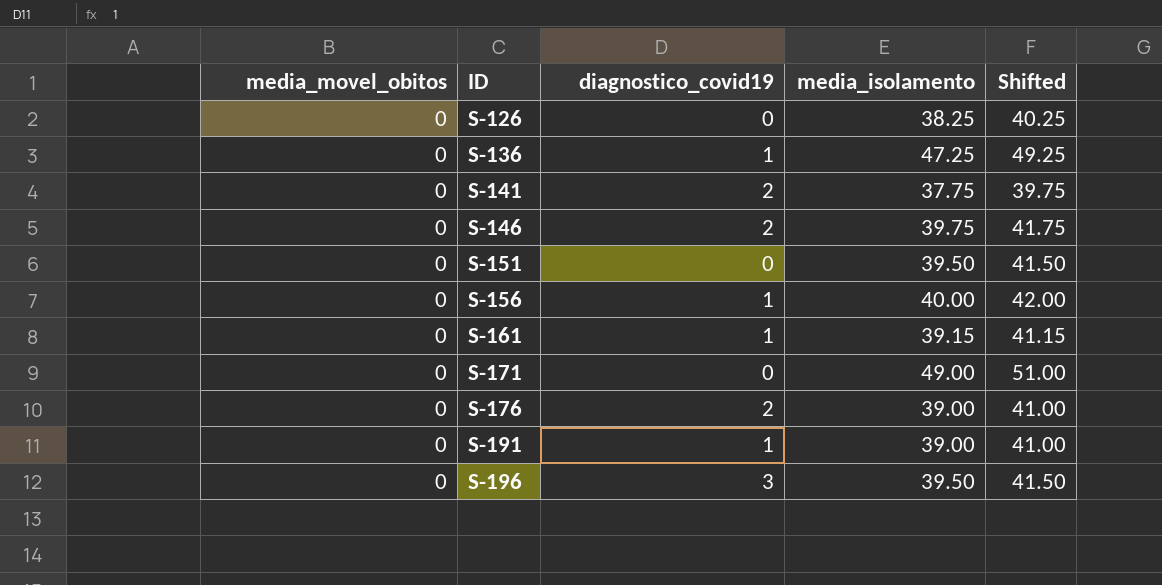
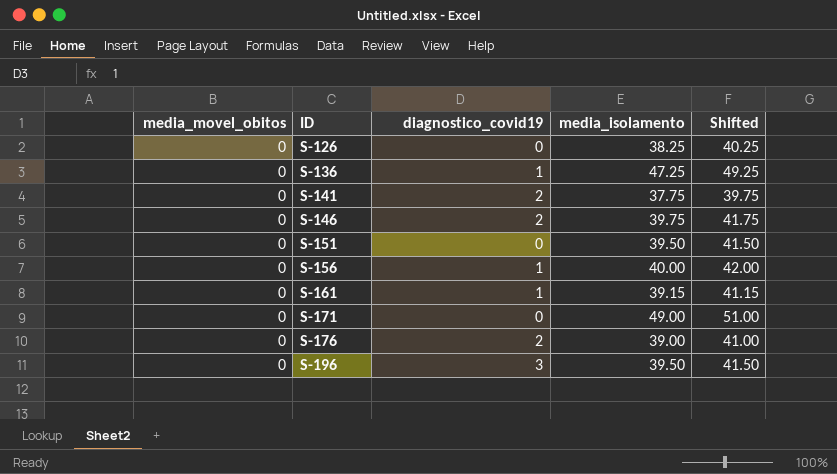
row S-191: 0 | 1 | 39.00 | 41.00 -> none

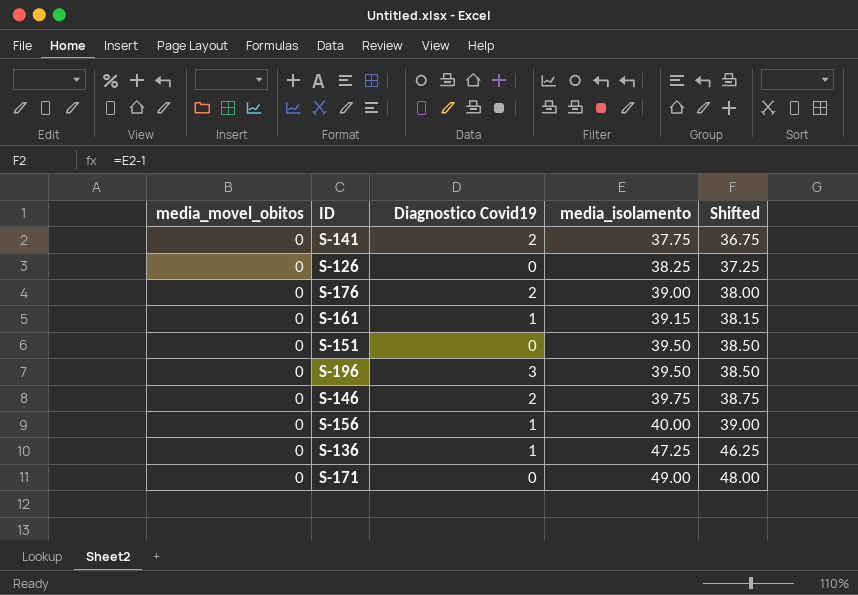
row order: ID ascending -> media_isolamento ascending
column name: diagnostico_covid19 -> Diagnostico Covid19
column Shifted | formula: [media_isolamento] + 2 -> [media_isolamento] - 1

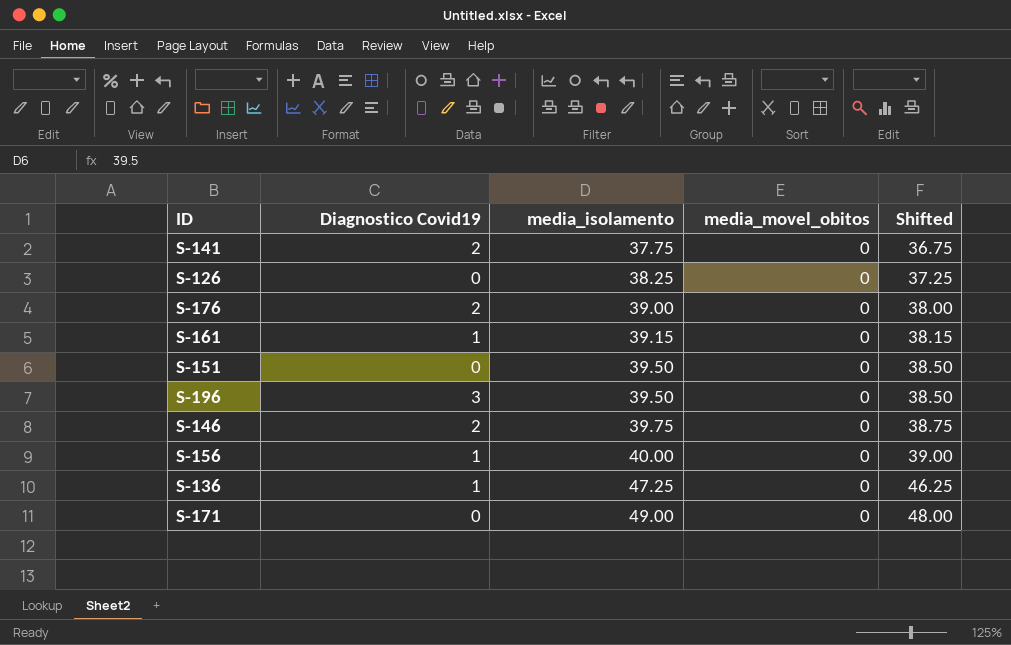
column media_movel_obitos | position: 1 -> 4

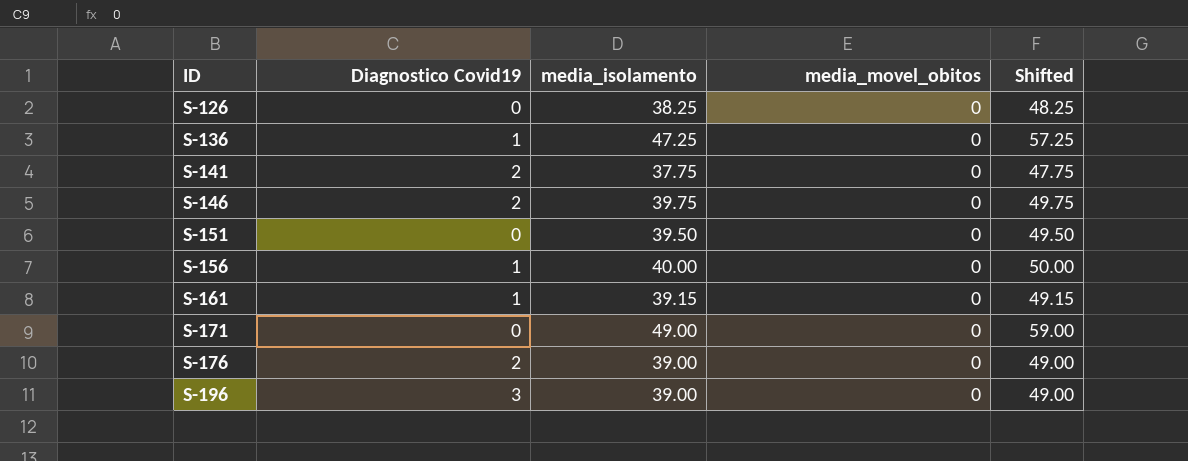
row order: media_isolamento ascending -> ID ascending
column Shifted | formula: [media_isolamento] - 1 -> [media_isolamento] + 10
S-196 | media_isolamento: 39.50 -> 39.00

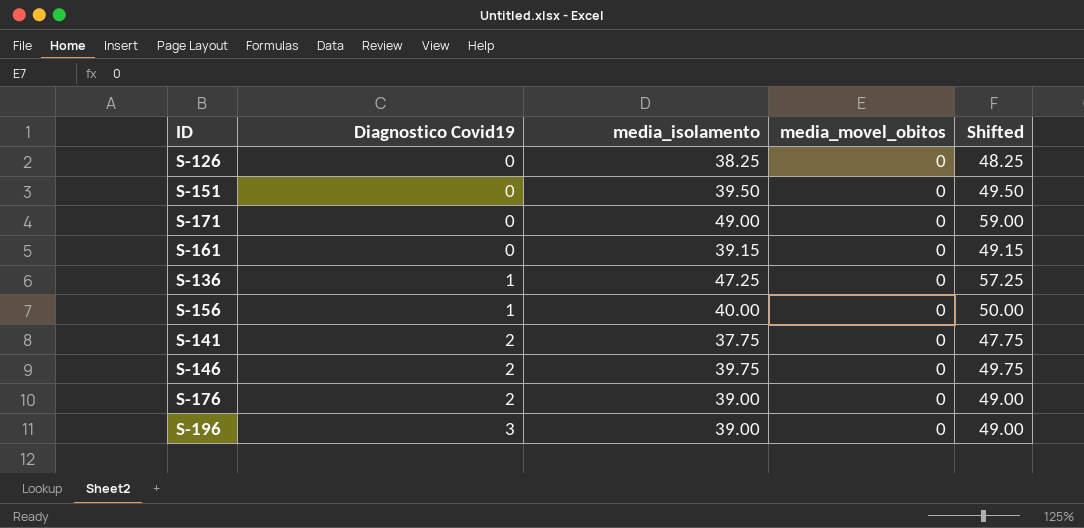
row order: ID ascending -> Diagnostico Covid19 ascending
S-161 | Diagnostico Covid19: 1 -> 0

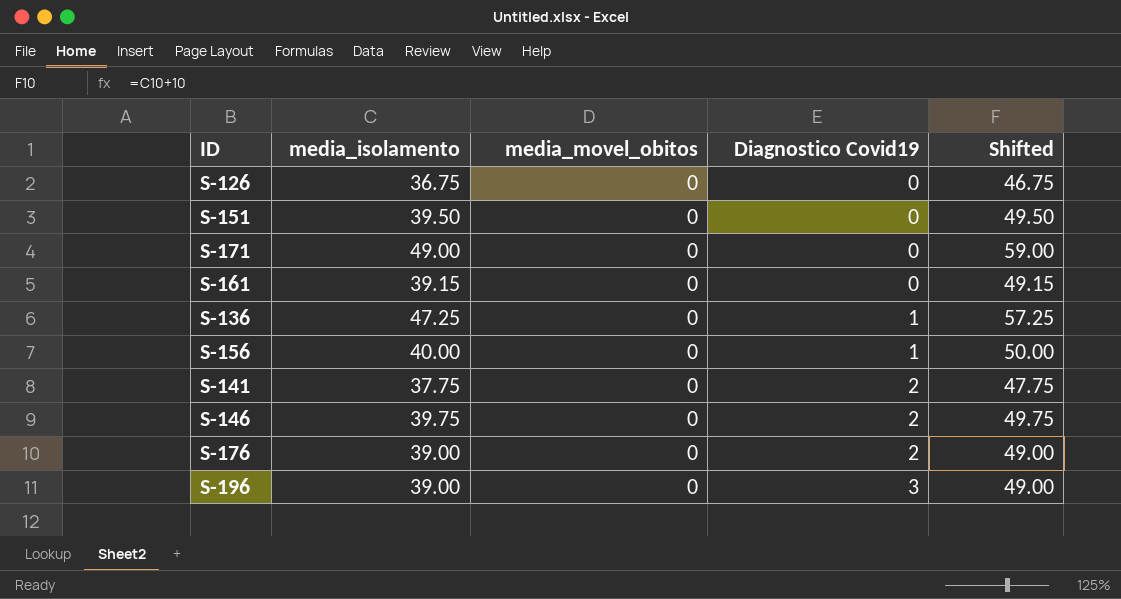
column Diagnostico Covid19 | position: 2 -> 4
S-126 | media_isolamento: 38.25 -> 36.75
S-126 | Shifted: 48.25 -> 46.75

